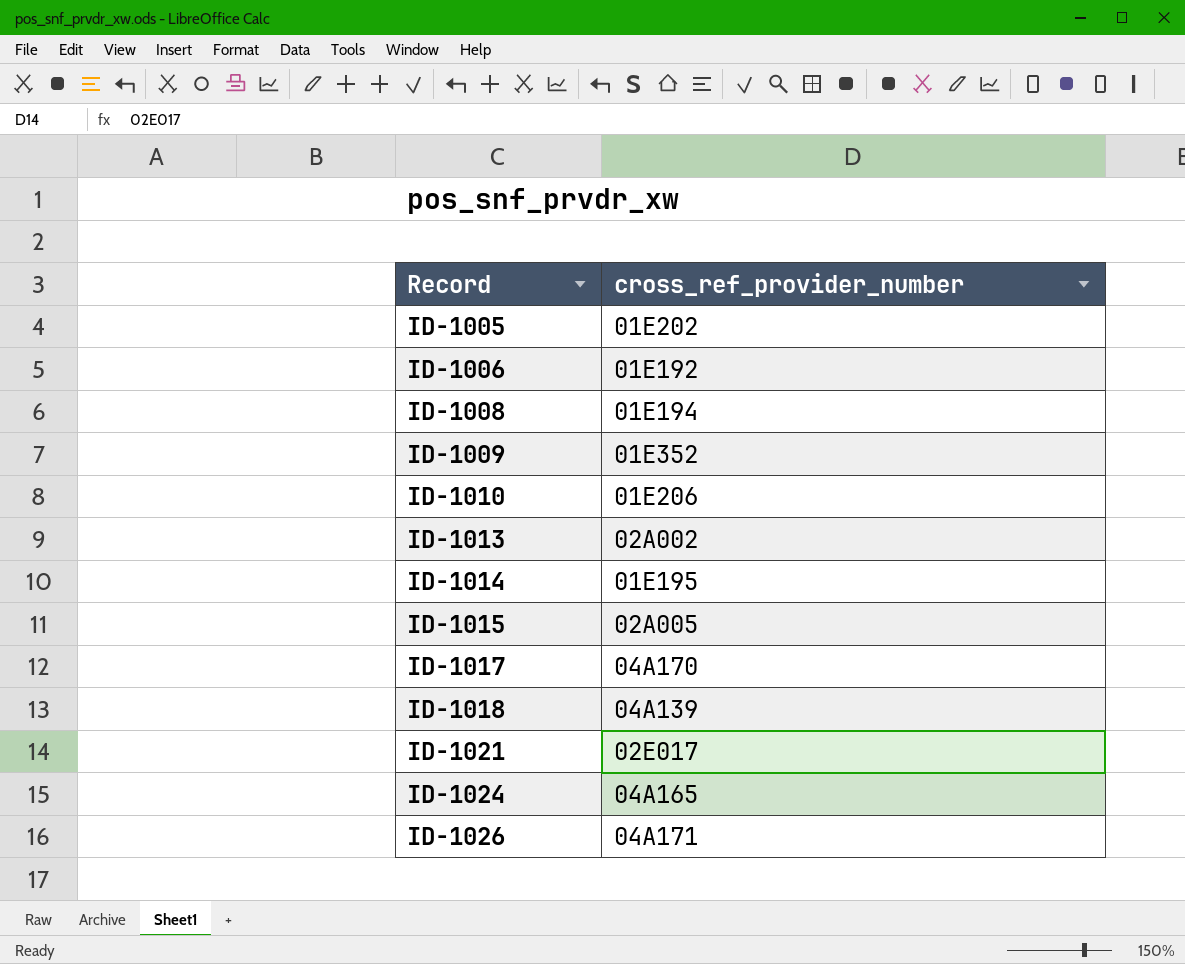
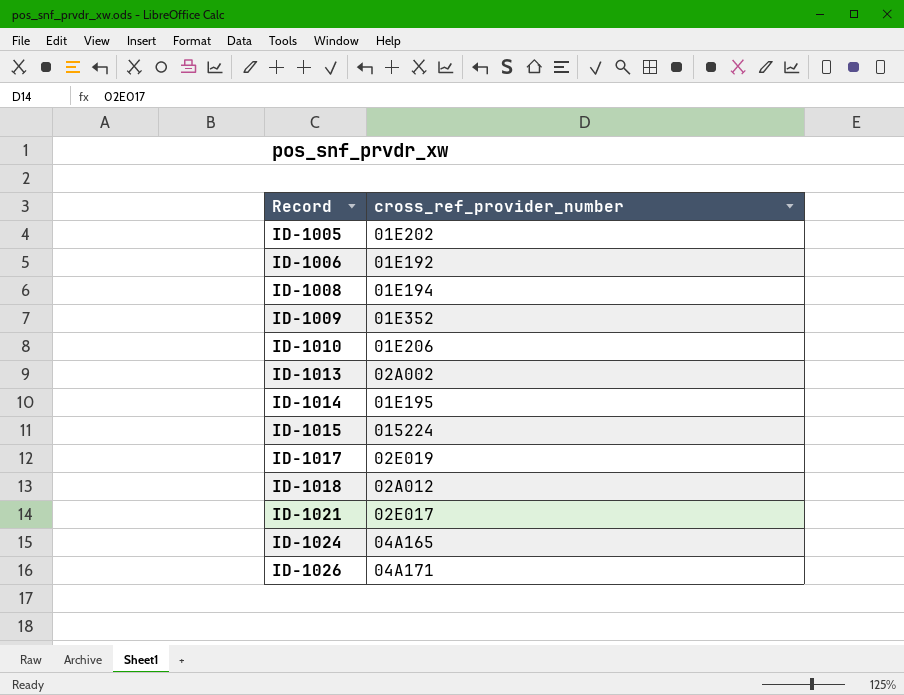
ID-1015 | cross_ref_provider_number: 02A005 -> 015224
ID-1017 | cross_ref_provider_number: 04A170 -> 02E019
ID-1018 | cross_ref_provider_number: 04A139 -> 02A012

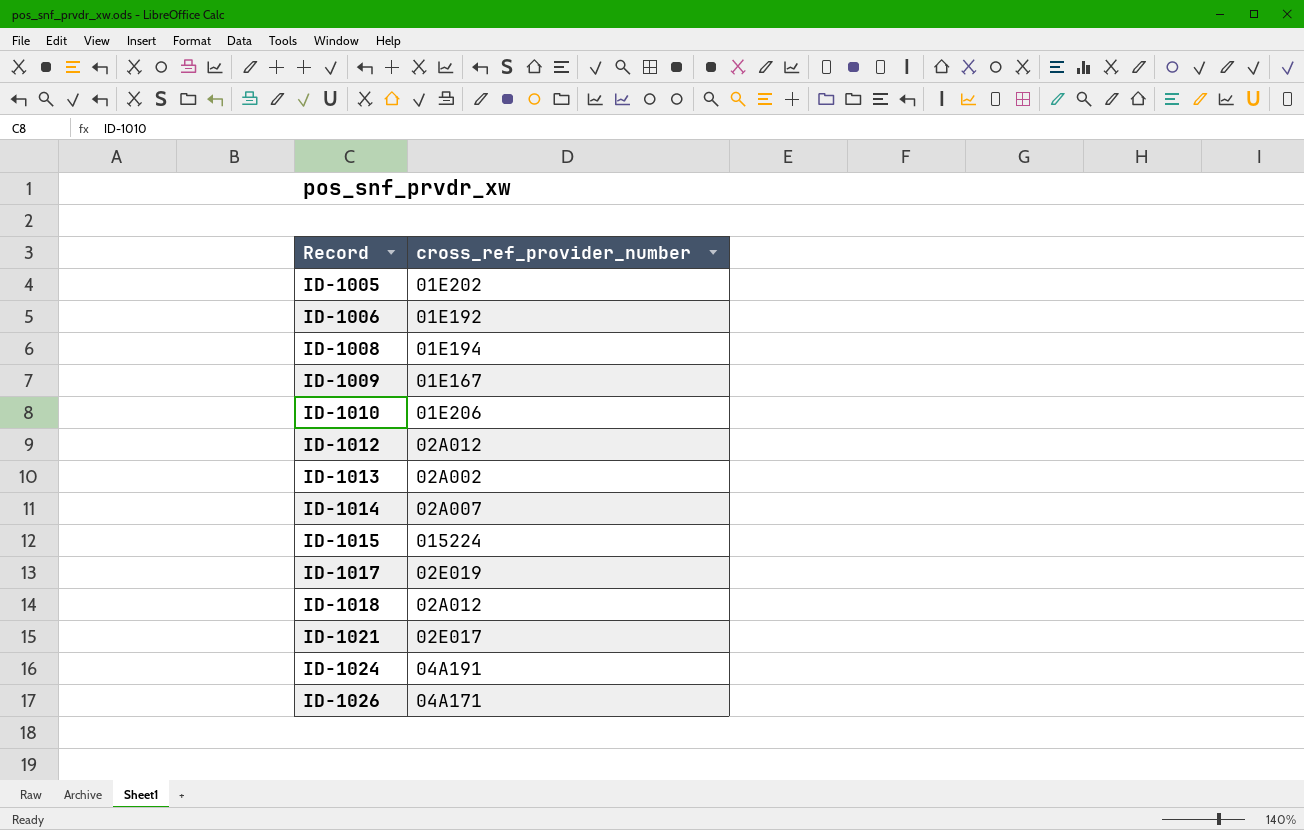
ID-1009 | cross_ref_provider_number: 01E352 -> 01E167
row ID-1012: none -> 02A012
ID-1014 | cross_ref_provider_number: 01E195 -> 02A007
ID-1024 | cross_ref_provider_number: 04A165 -> 04A191

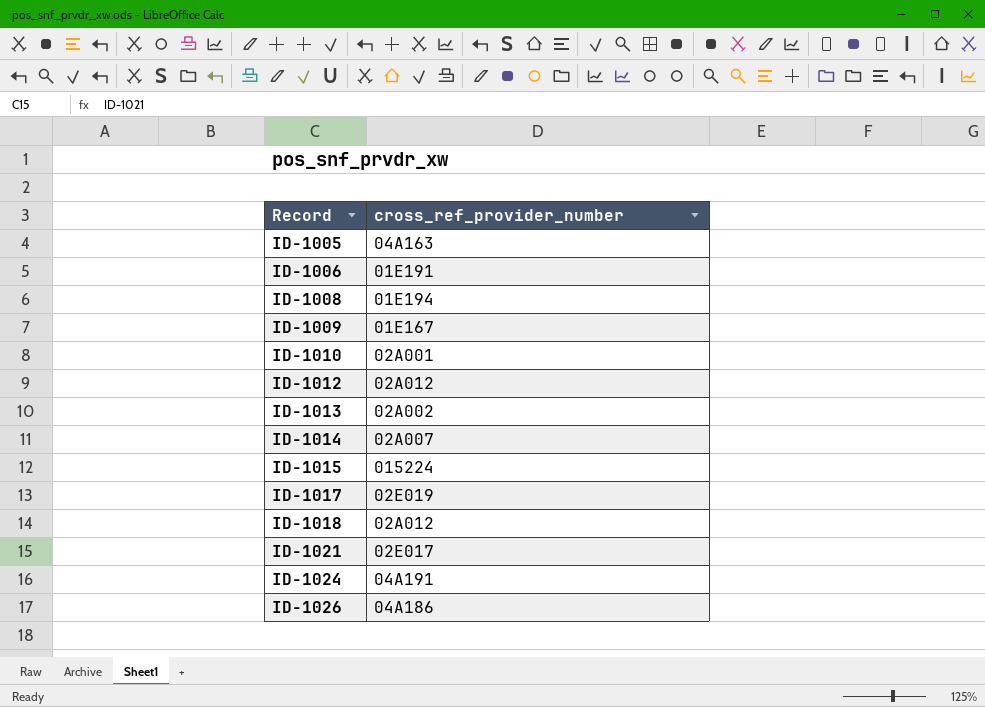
ID-1005 | cross_ref_provider_number: 01E202 -> 04A163
ID-1006 | cross_ref_provider_number: 01E192 -> 01E191
ID-1010 | cross_ref_provider_number: 01E206 -> 02A001
ID-1026 | cross_ref_provider_number: 04A171 -> 04A186

